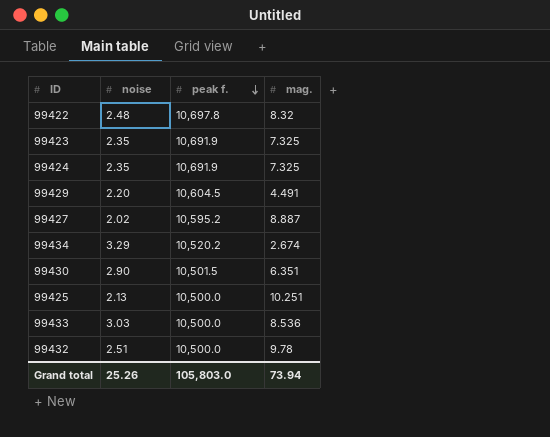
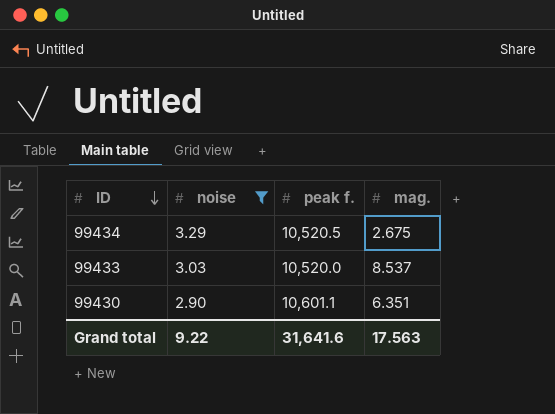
filter: none -> noise >= 2.90
row order: peak f. descending -> ID descending
99434 | peak f.: 10,520.2 -> 10,520.5
99434 | mag.: 2.674 -> 2.675
99433 | peak f.: 10,500.0 -> 10,520.0
99433 | mag.: 8.536 -> 8.537
99430 | peak f.: 10,501.5 -> 10,601.1
Grand total | noise: 25.26 -> 9.22
Grand total | peak f.: 105,803.0 -> 31,641.6
Grand total | mag.: 73.94 -> 17.563

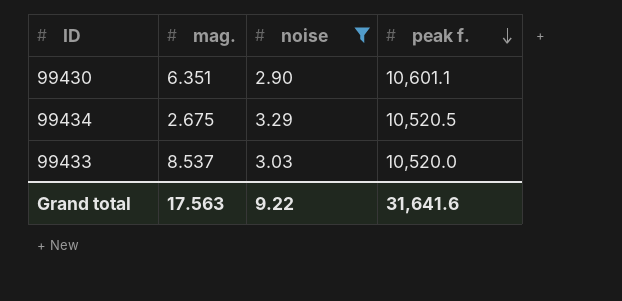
row order: ID descending -> peak f. descending
column mag. | position: 4 -> 2

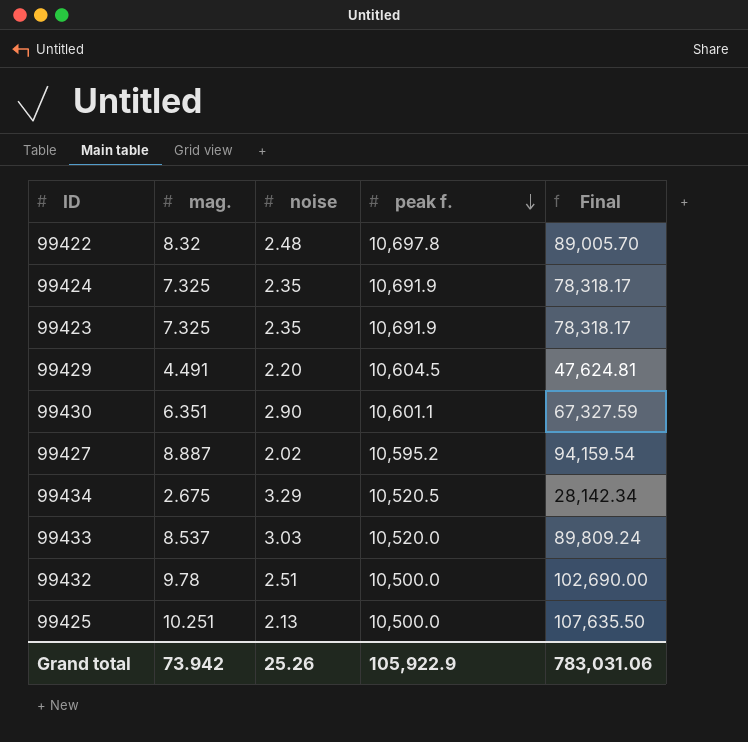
filter: noise >= 2.90 -> none
column Final | formula: none -> [mag.] * [peak f.]
Grand total | mag.: 17.563 -> 73.942
Grand total | noise: 9.22 -> 25.26
Grand total | peak f.: 31,641.6 -> 105,922.9

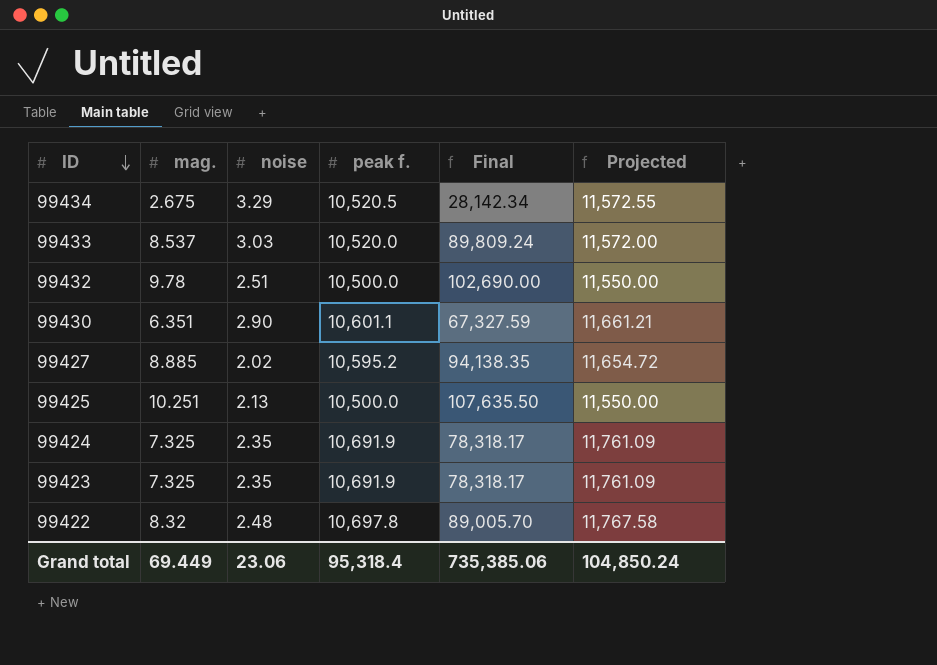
row order: peak f. descending -> ID descending
column Projected | formula: none -> [peak f.] * 1.1
row 99429: 4.491 | 2.20 | 10,604.5 | 47,624.81 -> none
99427 | mag.: 8.887 -> 8.885
99427 | Final: 94,159.54 -> 94,138.35
Grand total | mag.: 73.942 -> 69.449
Grand total | noise: 25.26 -> 23.06
Grand total | peak f.: 105,922.9 -> 95,318.4
Grand total | Final: 783,031.06 -> 735,385.06

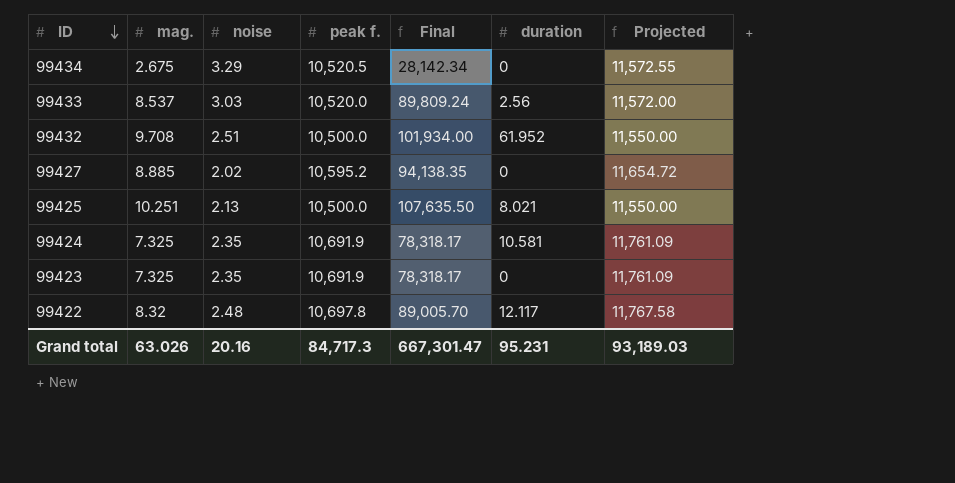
column duration | position: none -> 6
row 99430: 6.351 | 2.90 | 10,601.1 | 67,327.59 | 11,661.21 -> none
99432 | mag.: 9.78 -> 9.708
99432 | Final: 102,690.00 -> 101,934.00
Grand total | mag.: 69.449 -> 63.026
Grand total | noise: 23.06 -> 20.16
Grand total | peak f.: 95,318.4 -> 84,717.3
Grand total | Final: 735,385.06 -> 667,301.47
Grand total | Projected: 104,850.24 -> 93,189.03

